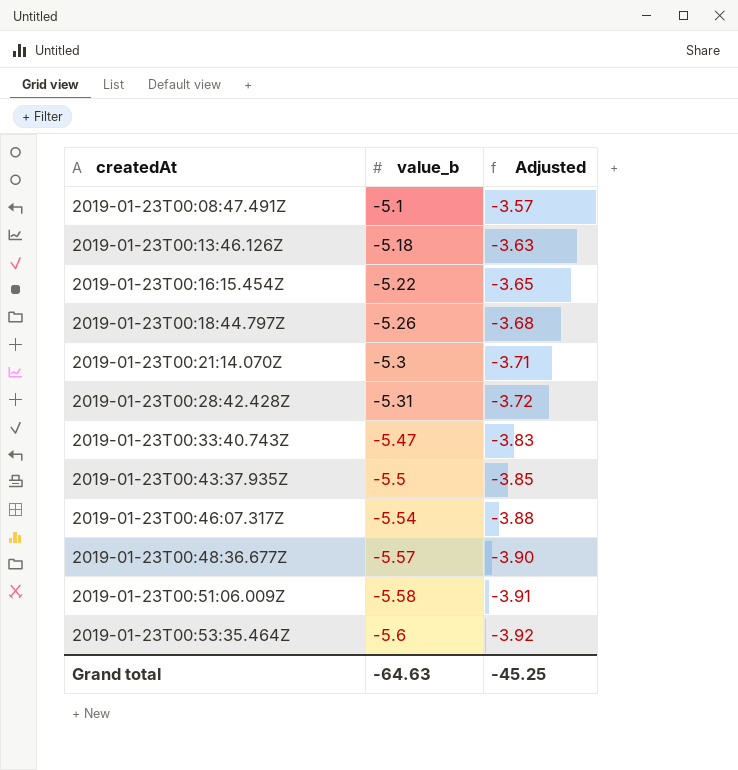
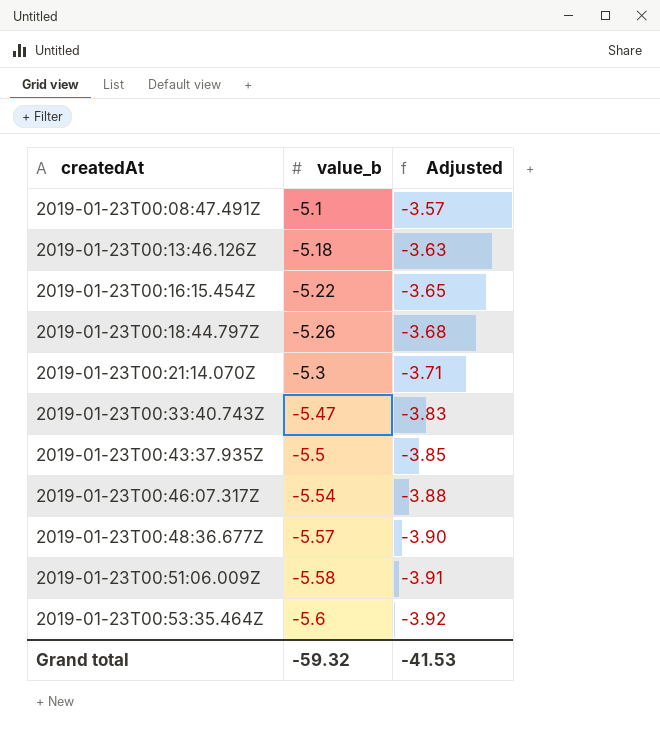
row 2019-01-23T00:28:42.428Z: -5.31 | -3.72 -> none
Grand total | value_b: -64.63 -> -59.32
Grand total | Adjusted: -45.25 -> -41.53

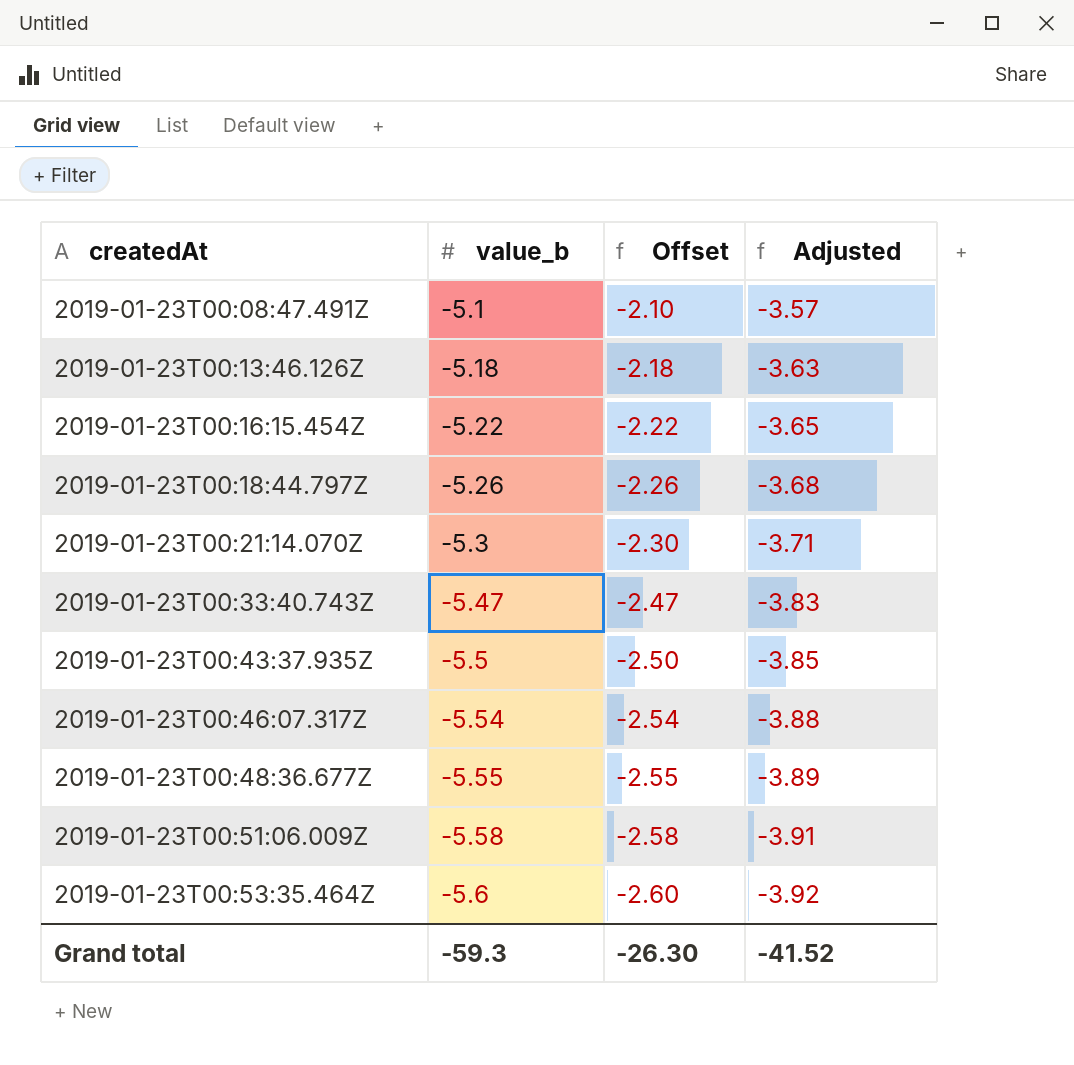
column Offset | formula: none -> [value_b] + 3
2019-01-23T00:48:36.677Z | value_b: -5.57 -> -5.55
2019-01-23T00:48:36.677Z | Adjusted: -3.90 -> -3.89
Grand total | value_b: -59.32 -> -59.3
Grand total | Adjusted: -41.53 -> -41.52

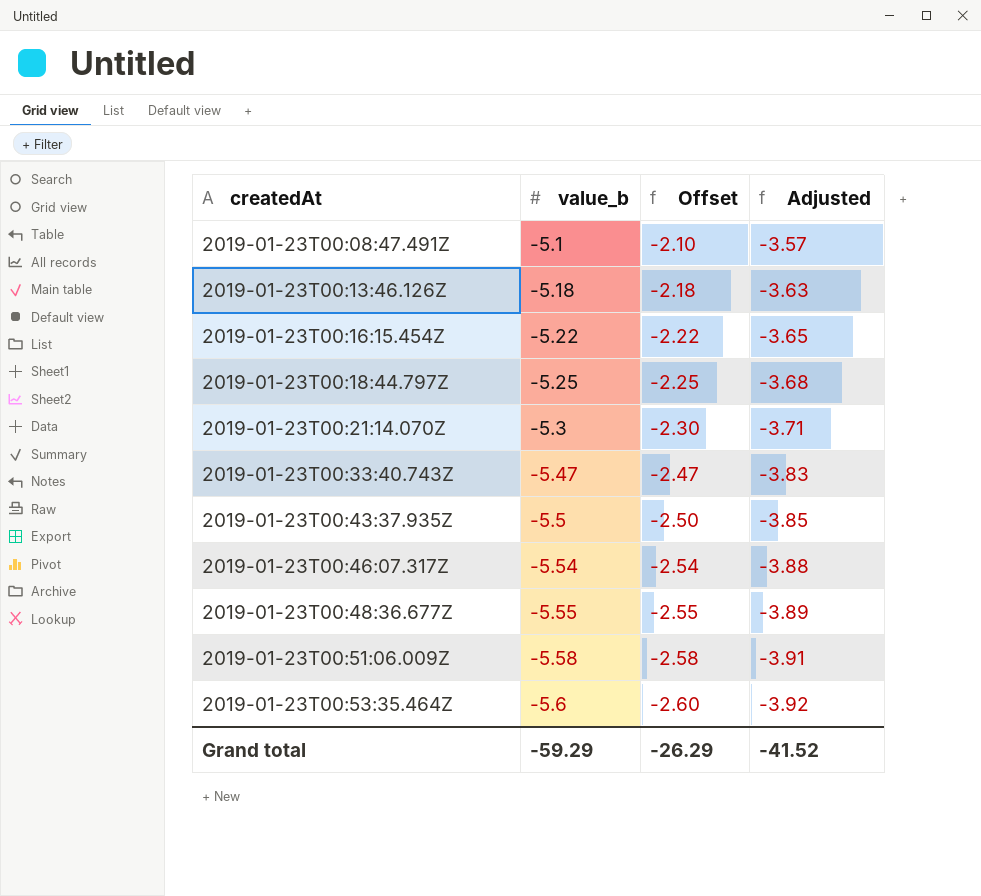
2019-01-23T00:18:44.797Z | value_b: -5.26 -> -5.25
2019-01-23T00:18:44.797Z | Offset: -2.26 -> -2.25
Grand total | value_b: -59.3 -> -59.29
Grand total | Offset: -26.30 -> -26.29

